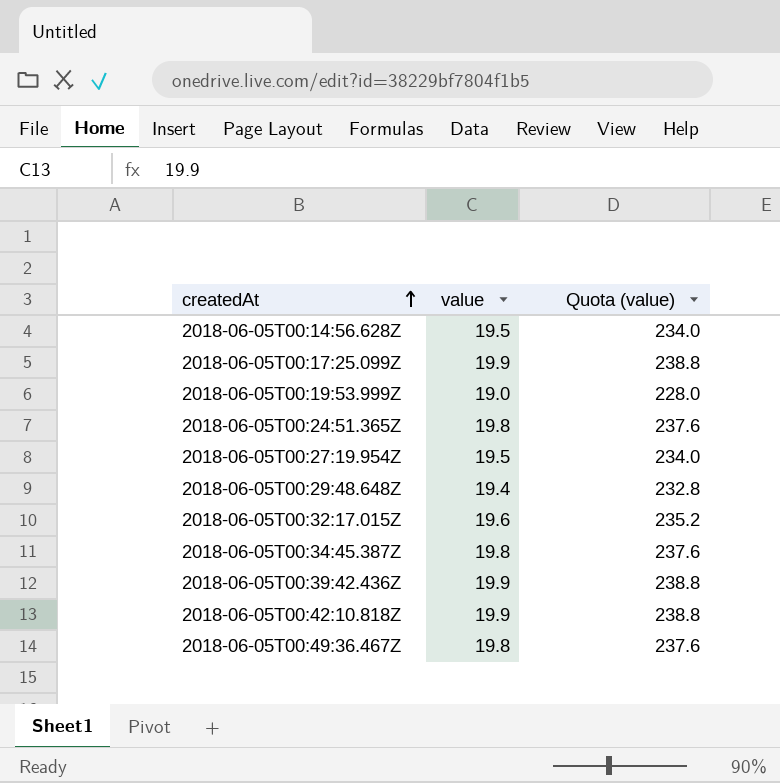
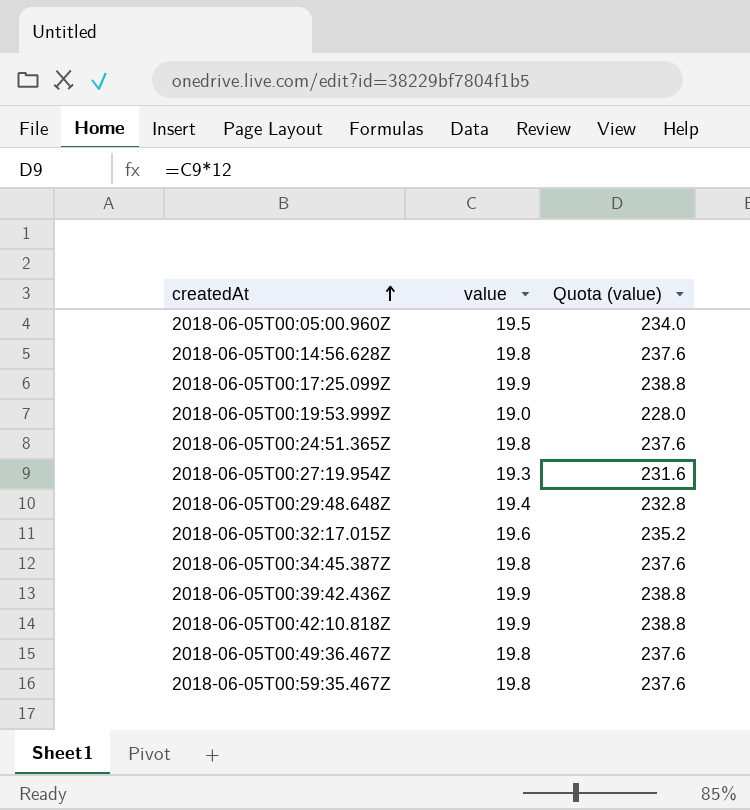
row 2018-06-05T00:05:00.960Z: none -> 19.5 | 234.0
2018-06-05T00:14:56.628Z | value: 19.5 -> 19.8
2018-06-05T00:14:56.628Z | Quota (value): 234.0 -> 237.6
2018-06-05T00:27:19.954Z | value: 19.5 -> 19.3
2018-06-05T00:27:19.954Z | Quota (value): 234.0 -> 231.6
row 2018-06-05T00:59:35.467Z: none -> 19.8 | 237.6

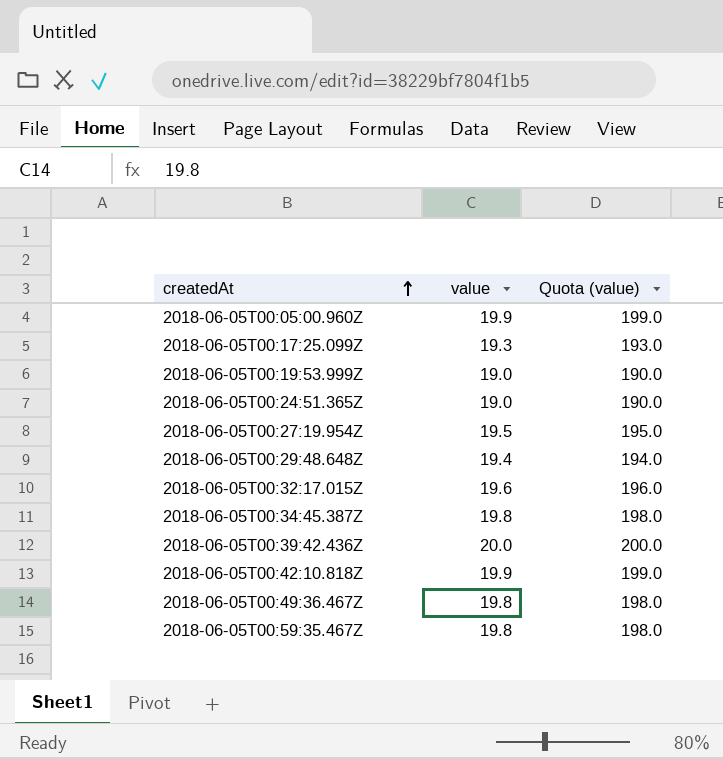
column Quota (value) | formula: [value] * 12 -> [value] * 10
row 2018-06-05T00:14:56.628Z: 19.8 | 237.6 -> none
2018-06-05T00:05:00.960Z | value: 19.5 -> 19.9
2018-06-05T00:17:25.099Z | value: 19.9 -> 19.3
2018-06-05T00:24:51.365Z | value: 19.8 -> 19.0
2018-06-05T00:27:19.954Z | value: 19.3 -> 19.5
2018-06-05T00:39:42.436Z | value: 19.9 -> 20.0

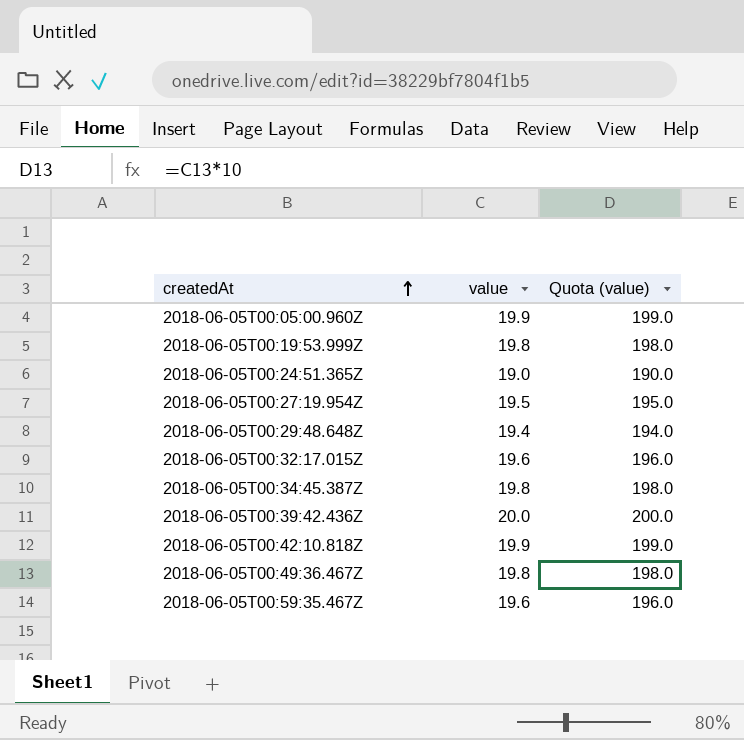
row 2018-06-05T00:17:25.099Z: 19.3 | 193.0 -> none
2018-06-05T00:19:53.999Z | value: 19.0 -> 19.8
2018-06-05T00:19:53.999Z | Quota (value): 190.0 -> 198.0
2018-06-05T00:59:35.467Z | value: 19.8 -> 19.6
2018-06-05T00:59:35.467Z | Quota (value): 198.0 -> 196.0

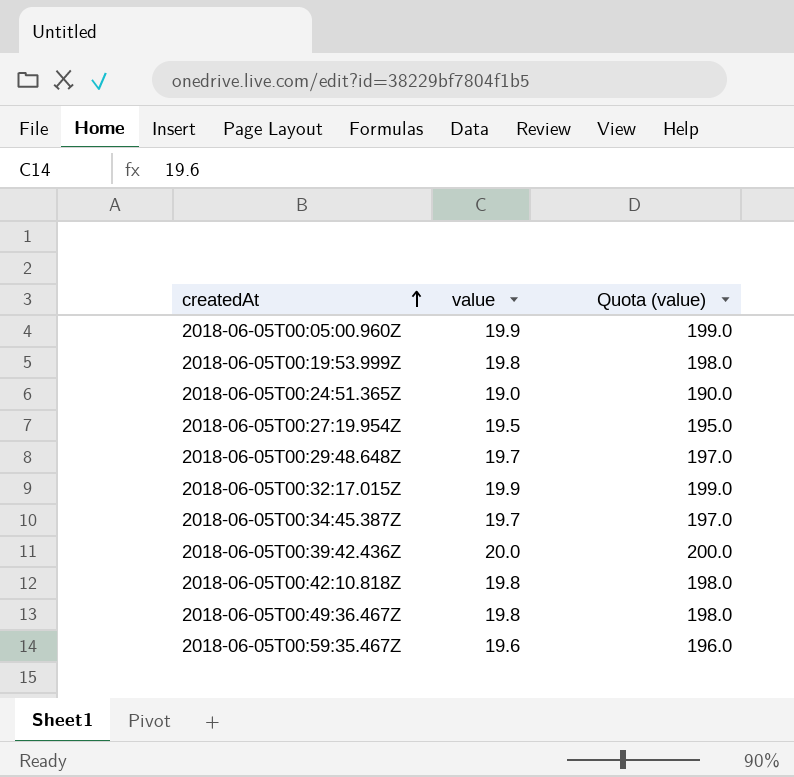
2018-06-05T00:29:48.648Z | value: 19.4 -> 19.7
2018-06-05T00:29:48.648Z | Quota (value): 194.0 -> 197.0
2018-06-05T00:32:17.015Z | value: 19.6 -> 19.9
2018-06-05T00:32:17.015Z | Quota (value): 196.0 -> 199.0
2018-06-05T00:34:45.387Z | value: 19.8 -> 19.7
2018-06-05T00:34:45.387Z | Quota (value): 198.0 -> 197.0
2018-06-05T00:42:10.818Z | value: 19.9 -> 19.8
2018-06-05T00:42:10.818Z | Quota (value): 199.0 -> 198.0

